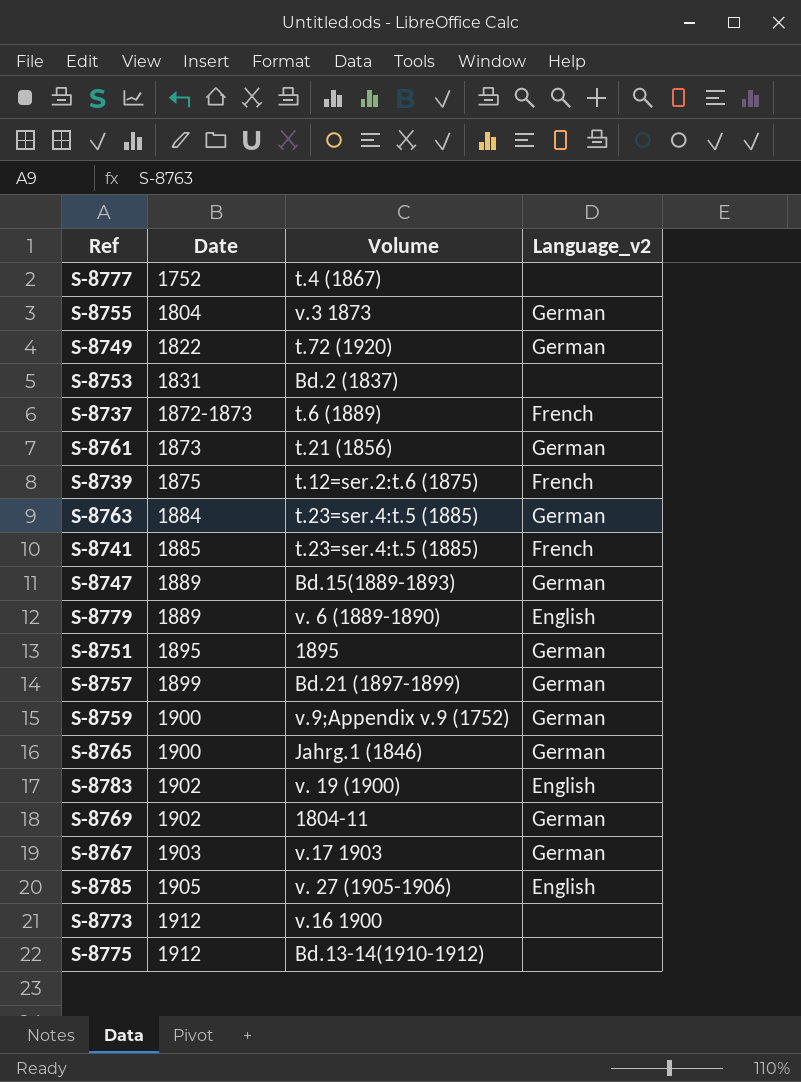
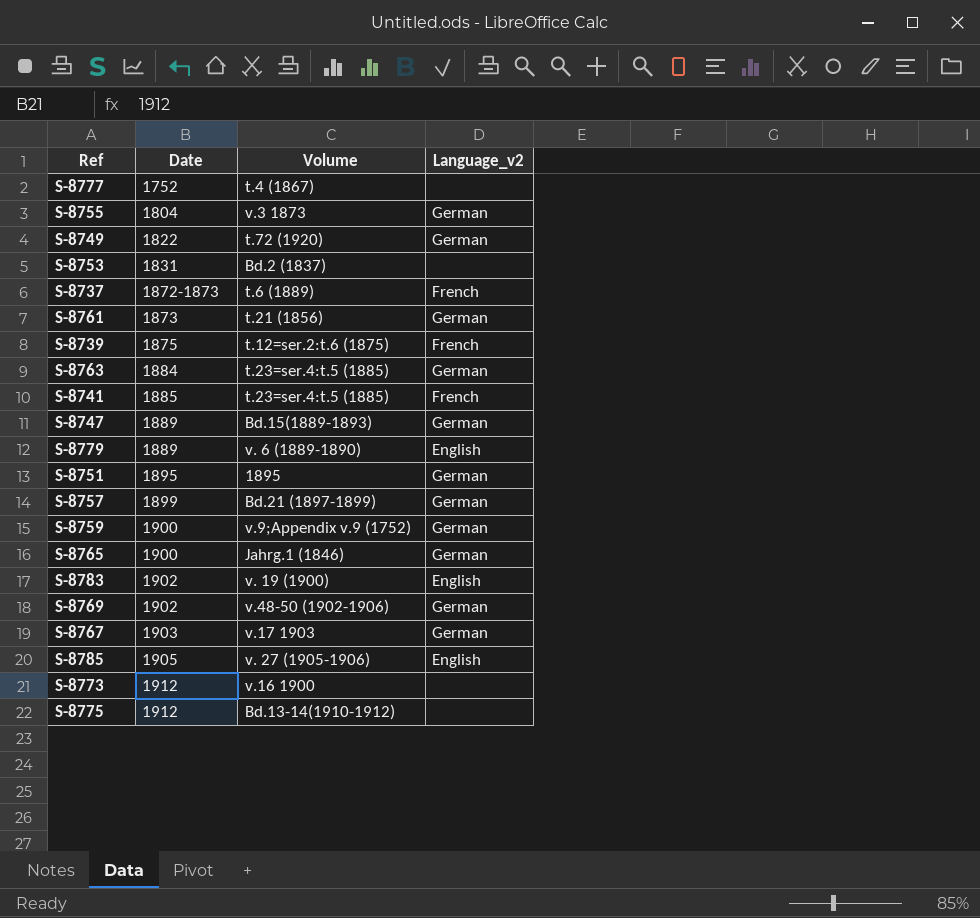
S-8769 | Volume: 1804-11 -> v.48-50 (1902-1906)

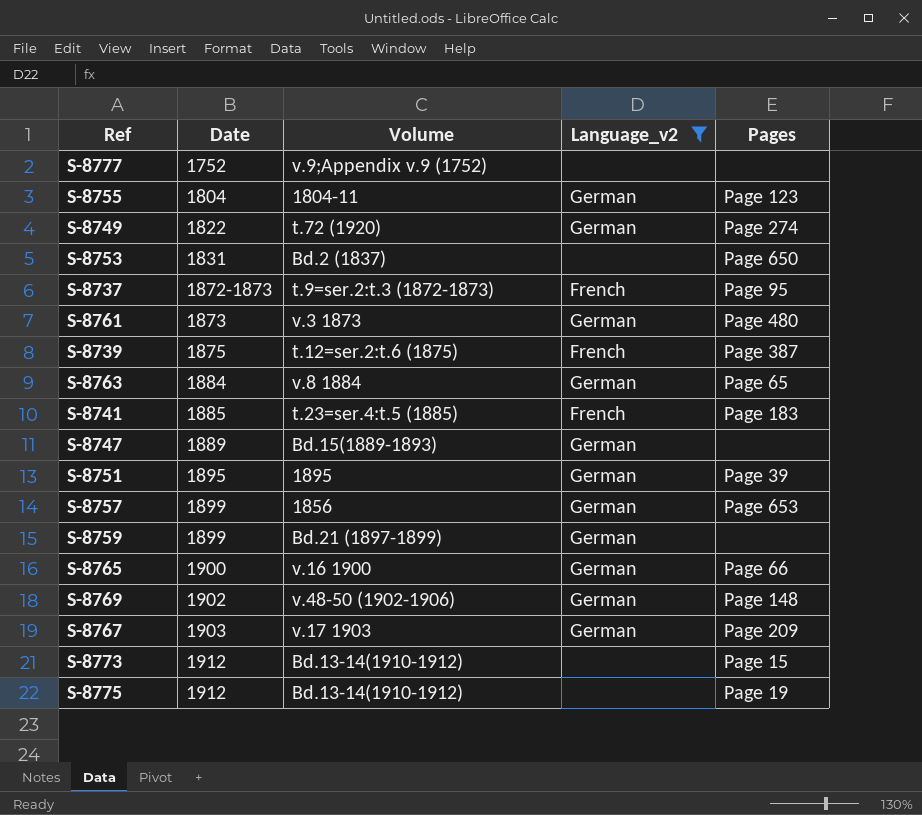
filter: none -> Language_v2 != English
column Pages | position: none -> 5
S-8777 | Volume: t.4 (1867) -> v.9;Appendix v.9 (1752)
S-8755 | Volume: v.3 1873 -> 1804-11
S-8737 | Volume: t.6 (1889) -> t.9=ser.2:t.3 (1872-1873)
S-8761 | Volume: t.21 (1856) -> v.3 1873
S-8763 | Volume: t.23=ser.4:t.5 (1885) -> v.8 1884
S-8757 | Volume: Bd.21 (1897-1899) -> 1856
S-8759 | Date: 1900 -> 1899
S-8759 | Volume: v.9;Appendix v.9 (1752) -> Bd.21 (1897-1899)
S-8765 | Volume: Jahrg.1 (1846) -> v.16 1900
S-8773 | Volume: v.16 1900 -> Bd.13-14(1910-1912)

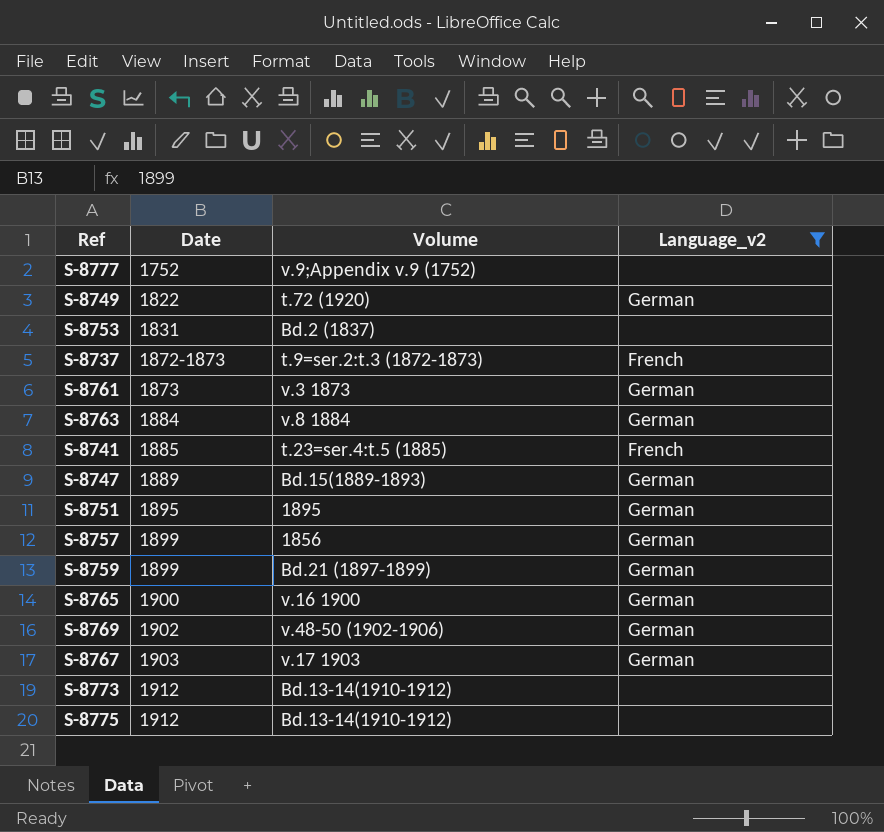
column Pages | position: 5 -> none
row S-8755: 1804 | 1804-11 | German | Page 123 -> none
row S-8739: 1875 | t.12=ser.2:t.6 (1875) | French | Page 387 -> none

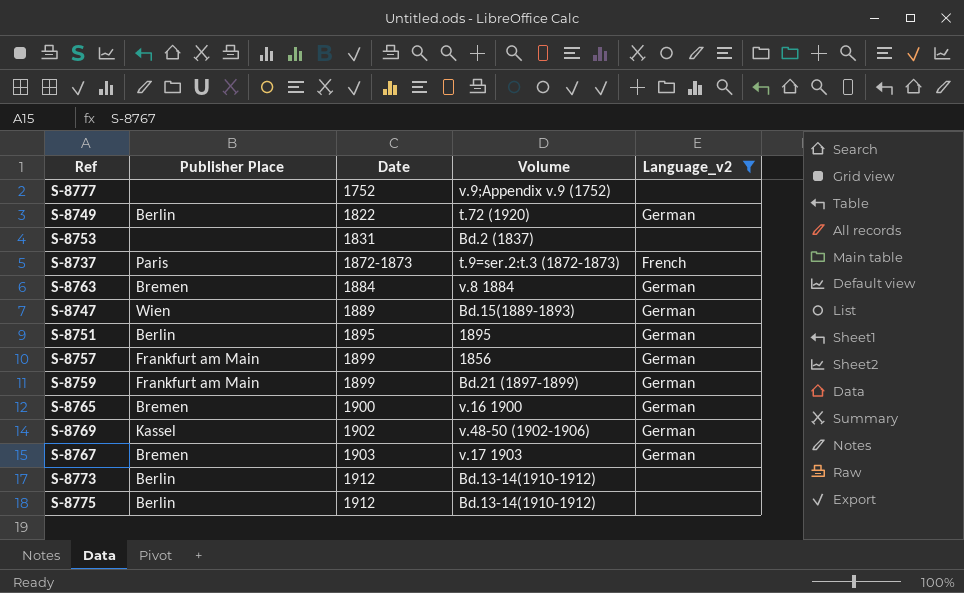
column Publisher Place | position: none -> 2
row S-8761: 1873 | v.3 1873 | German -> none
row S-8741: 1885 | t.23=ser.4:t.5 (1885) | French -> none

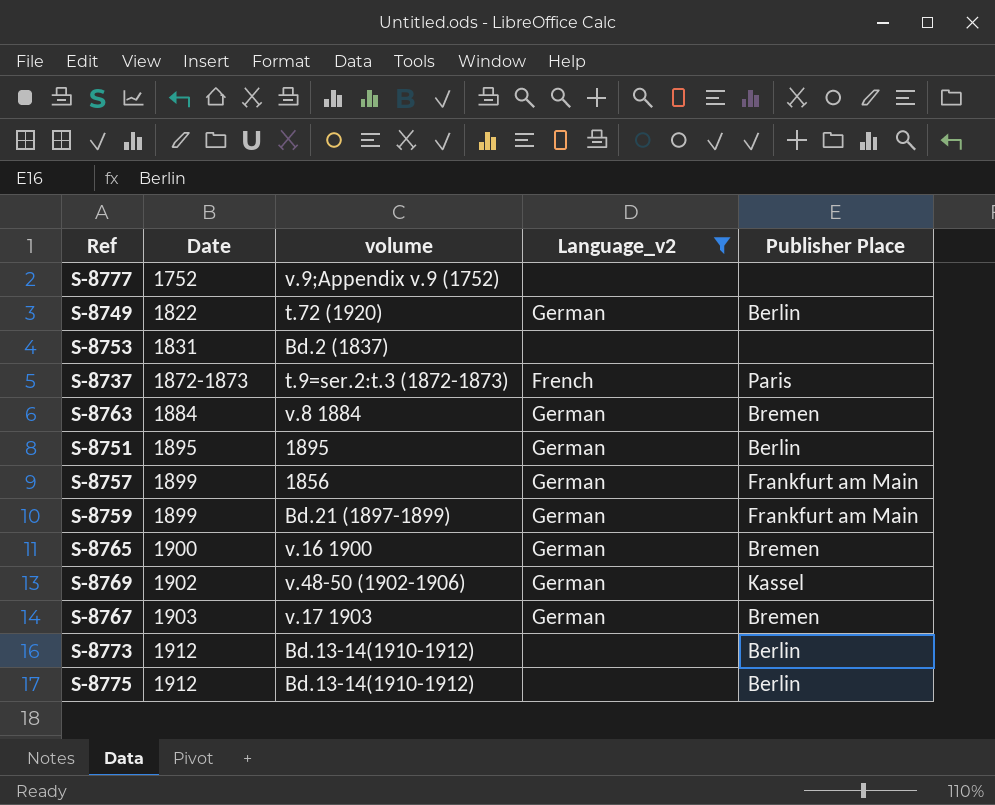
column name: Volume -> volume
column Publisher Place | position: 2 -> 5
row S-8747: Wien | 1889 | Bd.15(1889-1893) | German -> none

